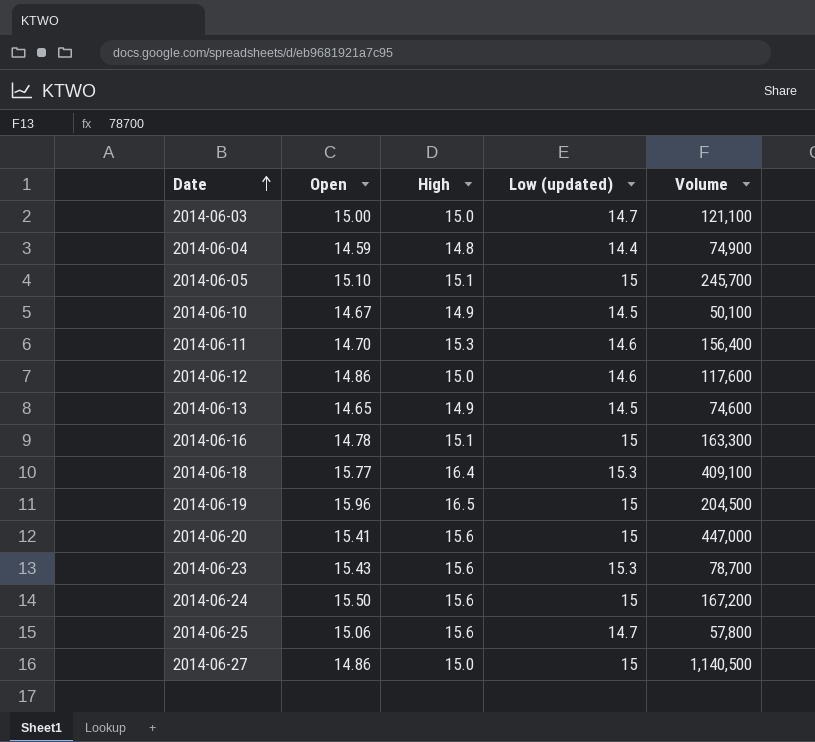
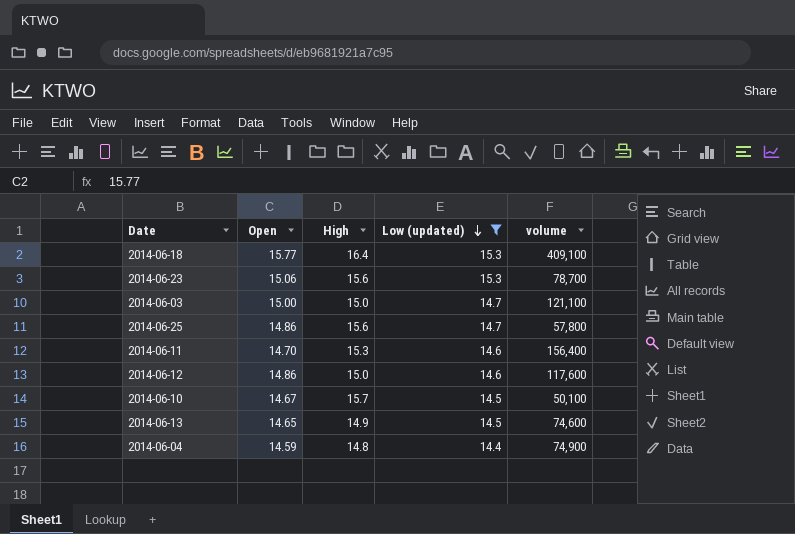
filter: none -> Low (updated) != 15
row order: Date ascending -> Low (updated) descending
column name: Volume -> volume
2014-06-23 | Open: 15.43 -> 15.06
2014-06-25 | Open: 15.06 -> 14.86
2014-06-10 | High: 14.9 -> 15.7

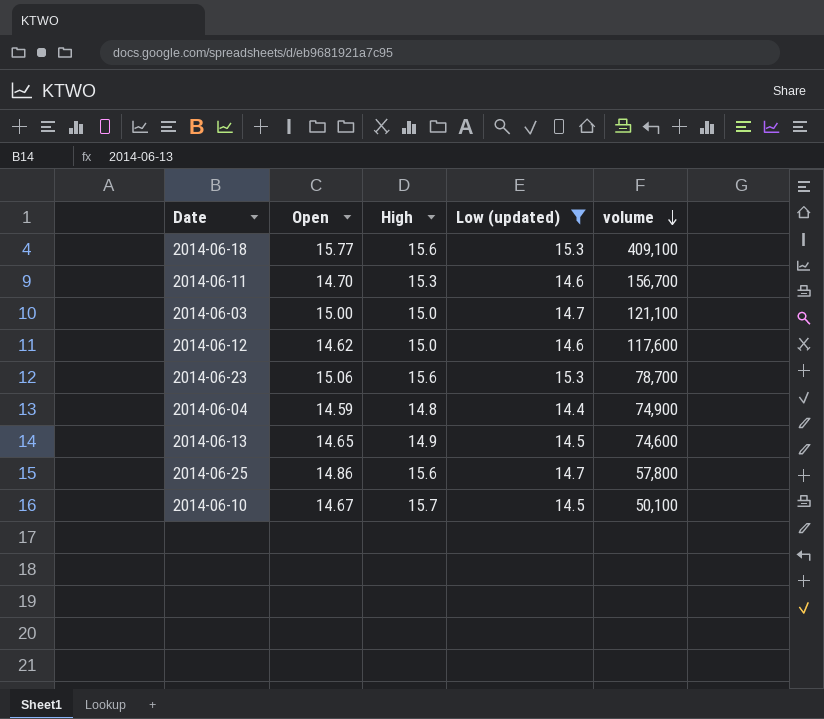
row order: Low (updated) descending -> volume descending
2014-06-18 | High: 16.4 -> 15.6
2014-06-11 | volume: 156,400 -> 156,700
2014-06-12 | Open: 14.86 -> 14.62

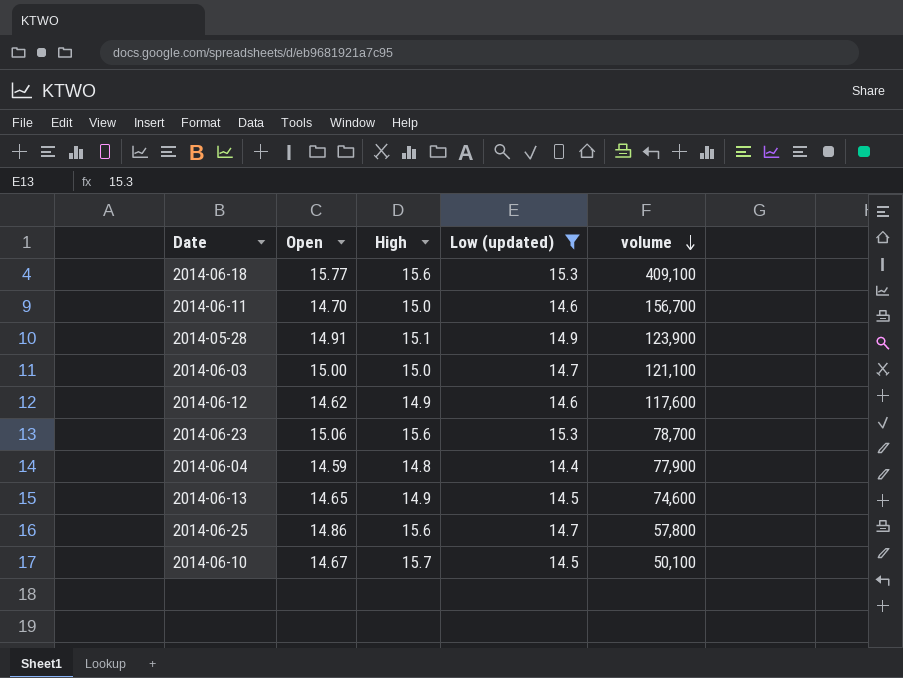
2014-06-11 | High: 15.3 -> 15.0
row 2014-05-28: none -> 14.91 | 15.1 | 14.9 | 123,900
2014-06-12 | High: 15.0 -> 14.9
2014-06-04 | volume: 74,900 -> 77,900

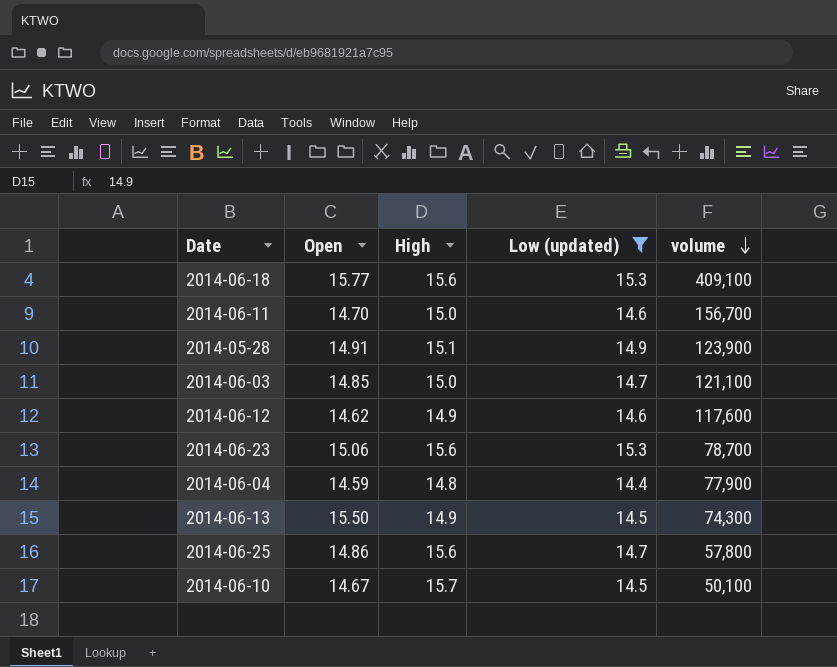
2014-06-03 | Open: 15.00 -> 14.85
2014-06-13 | Open: 14.65 -> 15.50
2014-06-13 | volume: 74,600 -> 74,300

